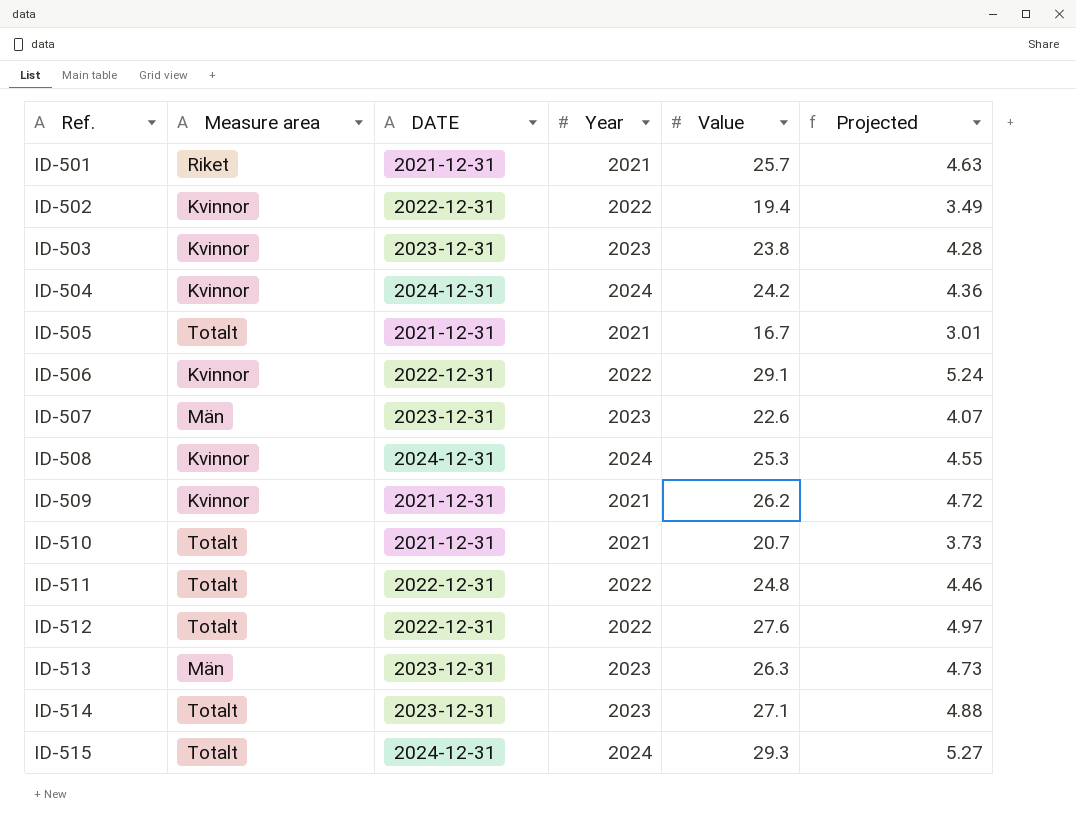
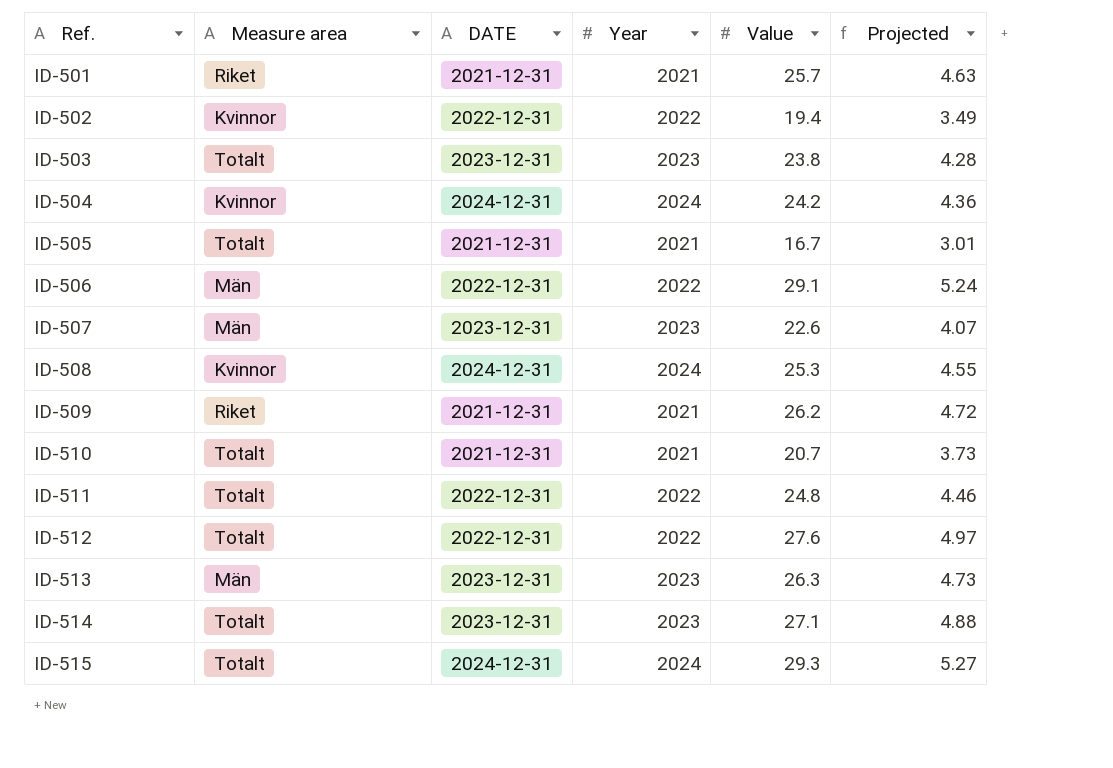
ID-503 | Measure area: Kvinnor -> Totalt
ID-506 | Measure area: Kvinnor -> Män
ID-509 | Measure area: Kvinnor -> Riket

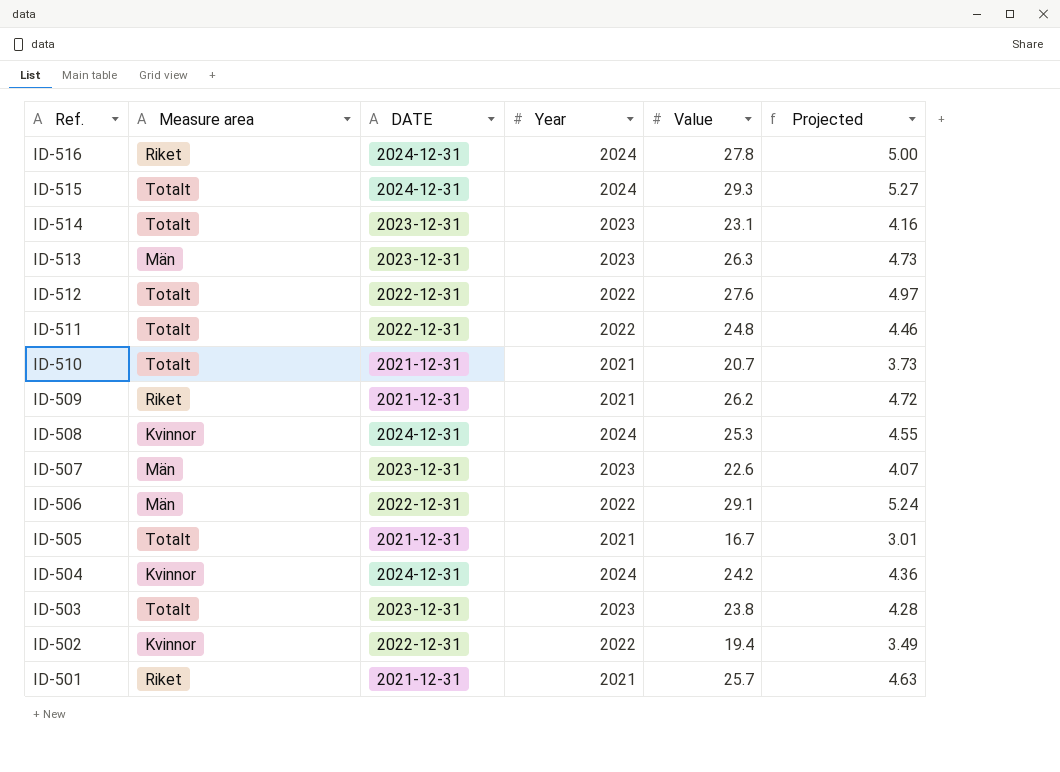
row order: Ref. ascending -> Ref. descending
row ID-516: none -> Riket | 2024-12-31 | 2024 | 27.8 | 5.00
ID-514 | Value: 27.1 -> 23.1
ID-514 | Projected: 4.88 -> 4.16

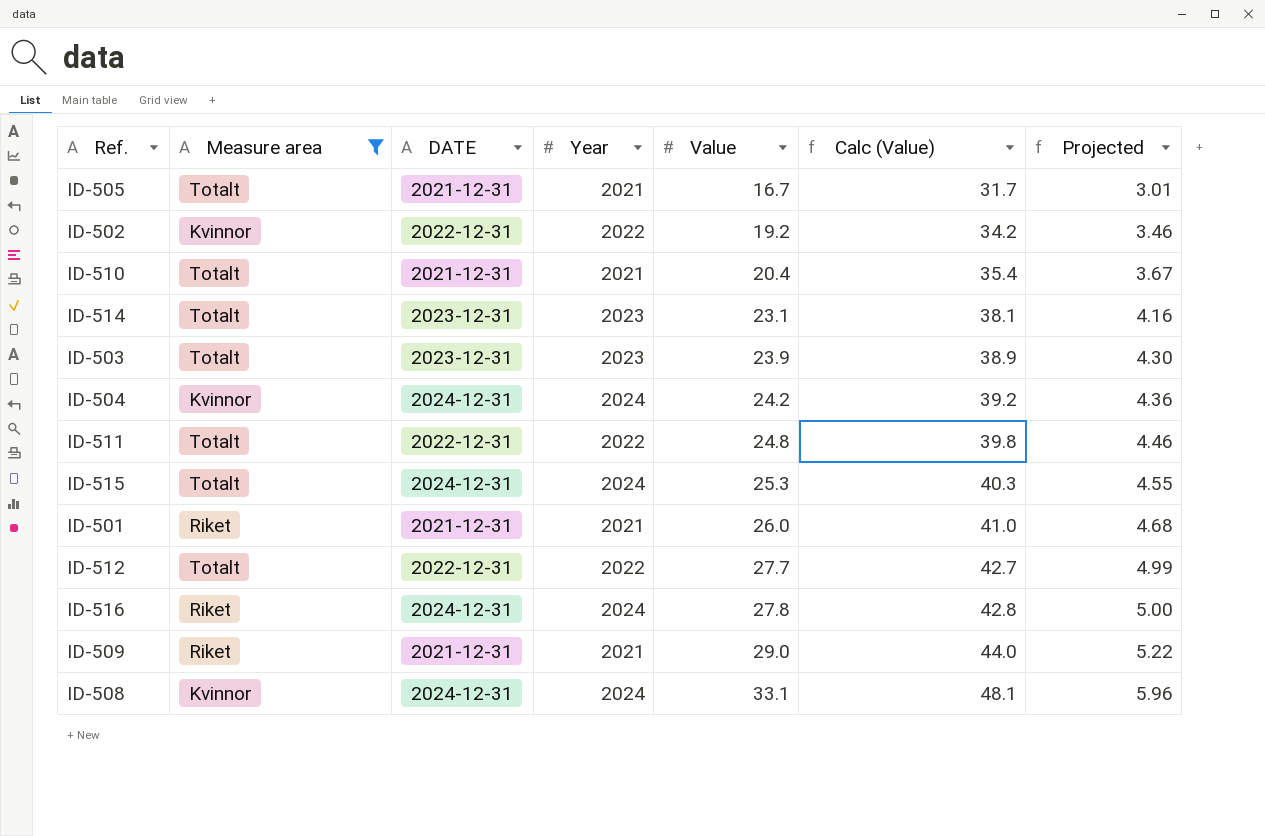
filter: none -> Measure area != Män
row order: Ref. descending -> Value ascending
column Calc (Value) | formula: none -> [Value] + 15
ID-502 | Value: 19.4 -> 19.2
ID-502 | Projected: 3.49 -> 3.46
ID-510 | Value: 20.7 -> 20.4
ID-510 | Projected: 3.73 -> 3.67
ID-503 | Value: 23.8 -> 23.9
ID-503 | Projected: 4.28 -> 4.30
ID-515 | Value: 29.3 -> 25.3
ID-515 | Projected: 5.27 -> 4.55
ID-501 | Value: 25.7 -> 26.0
ID-501 | Projected: 4.63 -> 4.68
ID-512 | Value: 27.6 -> 27.7
ID-512 | Projected: 4.97 -> 4.99
ID-509 | Value: 26.2 -> 29.0
ID-509 | Projected: 4.72 -> 5.22
ID-508 | Value: 25.3 -> 33.1
ID-508 | Projected: 4.55 -> 5.96

